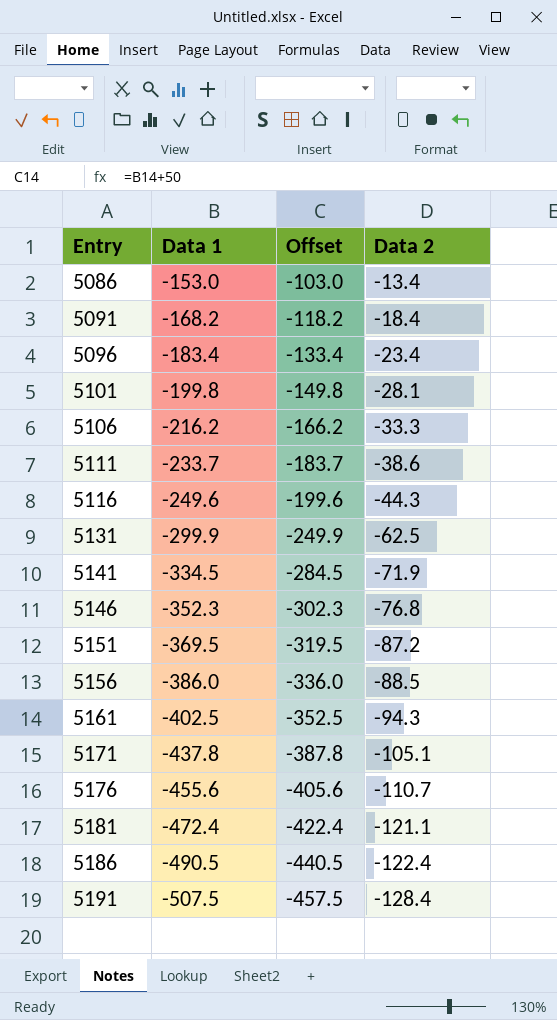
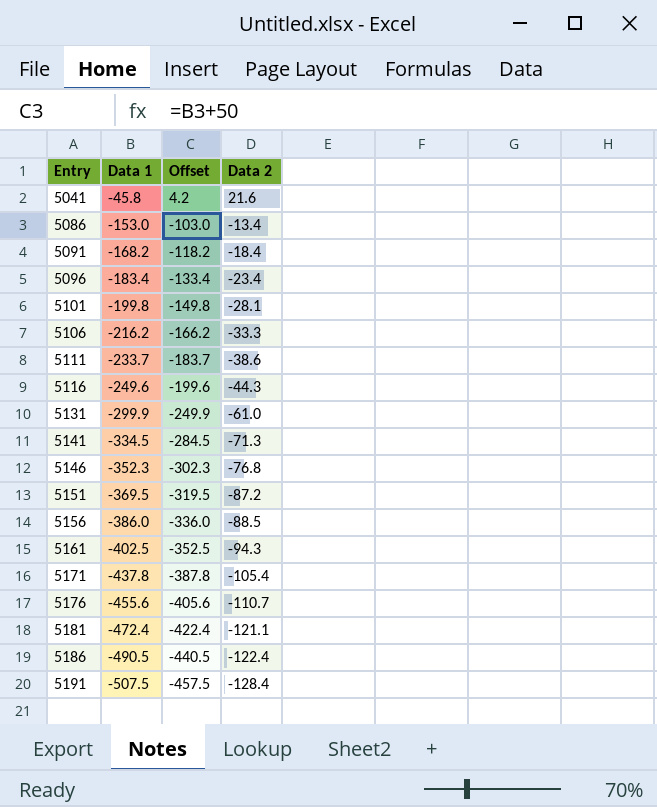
row 5041: none -> -45.8 | 4.2 | 21.6
5131 | Data 2: -62.5 -> -61.0
5141 | Data 2: -71.9 -> -71.3
5171 | Data 2: -105.1 -> -105.4

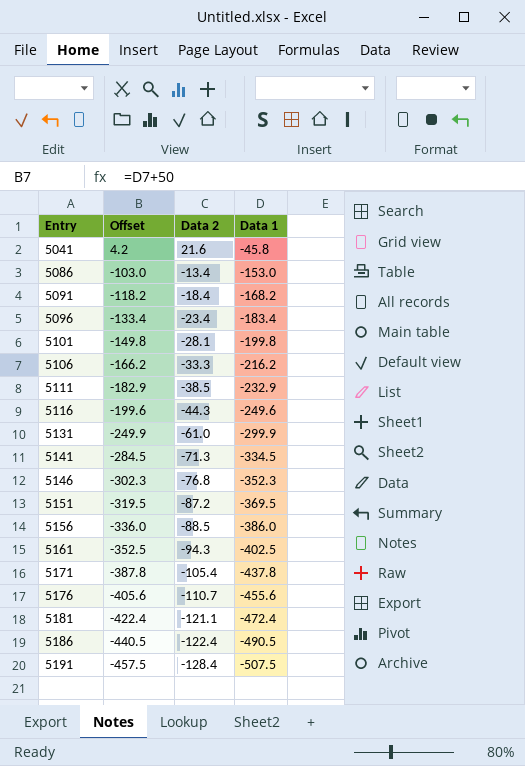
column Data 1 | position: 2 -> 4
5111 | Offset: -183.7 -> -182.9
5111 | Data 2: -38.6 -> -38.5
5111 | Data 1: -233.7 -> -232.9

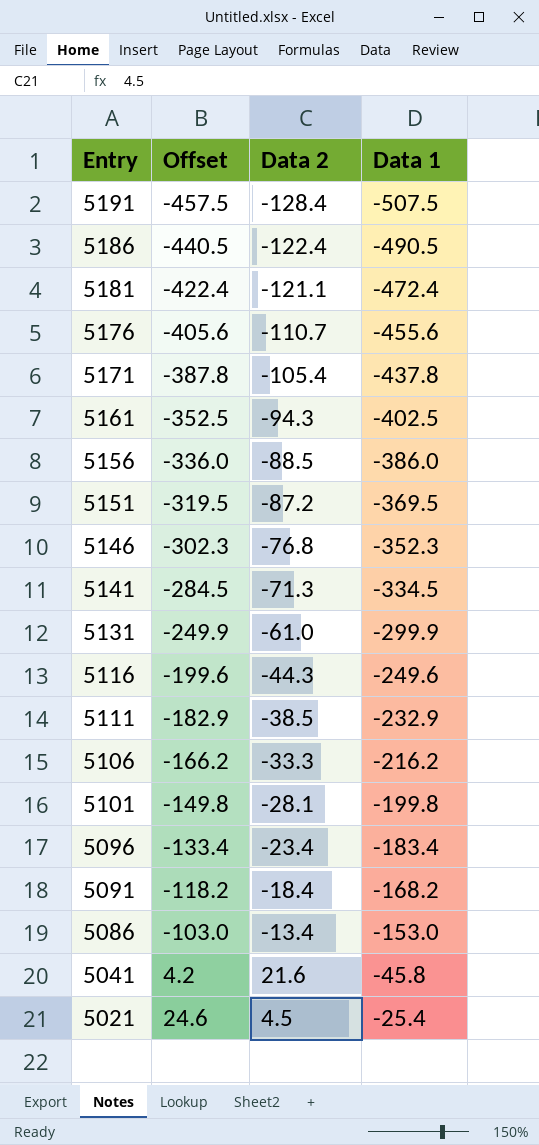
row order: Entry ascending -> Entry descending
row 5021: none -> 24.6 | 4.5 | -25.4

